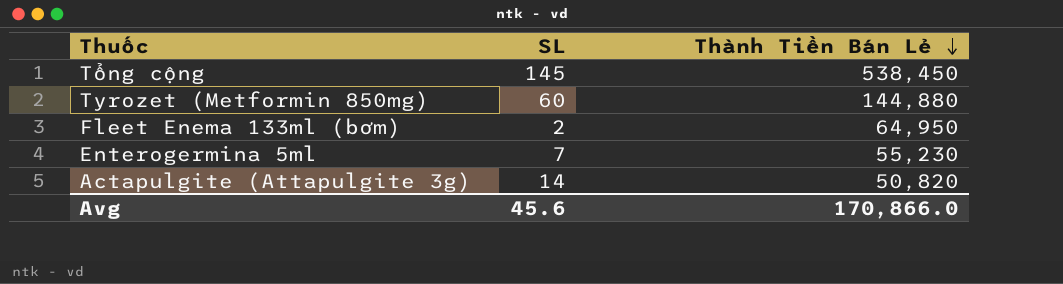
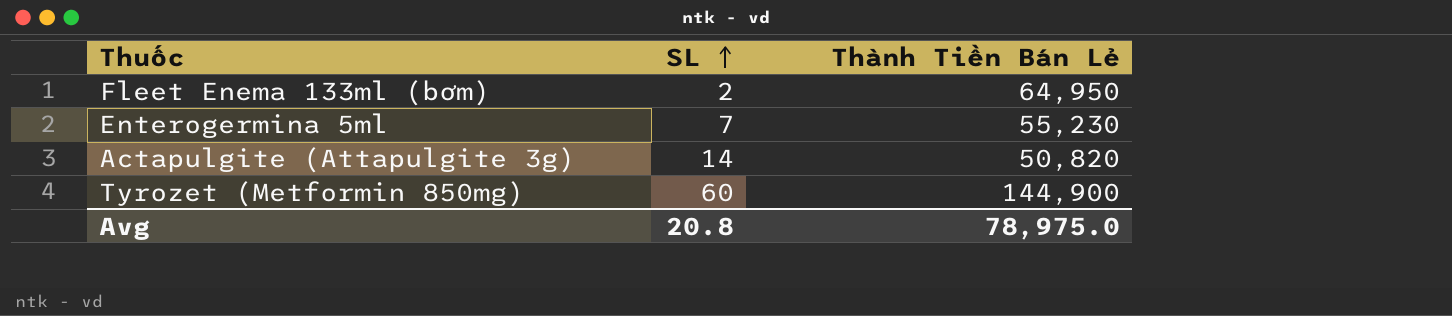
row order: Thành Tiền Bán Lẻ descending -> SL ascending
row Tổng cộng: 145 | 538,450 -> none
Tyrozet (Metformin 850mg) | Thành Tiền Bán Lẻ: 144,880 -> 144,900
Avg | SL: 45.6 -> 20.8
Avg | Thành Tiền Bán Lẻ: 170,866.0 -> 78,975.0

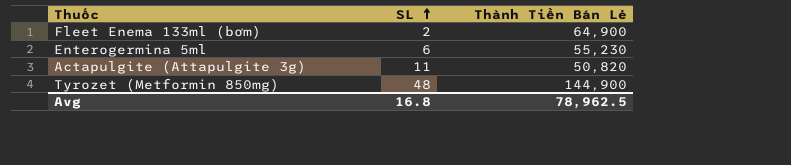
Fleet Enema 133ml (bơm) | Thành Tiền Bán Lẻ: 64,950 -> 64,900
Enterogermina 5ml | SL: 7 -> 6
Actapulgite (Attapulgite 3g) | SL: 14 -> 11
Tyrozet (Metformin 850mg) | SL: 60 -> 48
Avg | SL: 20.8 -> 16.8
Avg | Thành Tiền Bán Lẻ: 78,975.0 -> 78,962.5

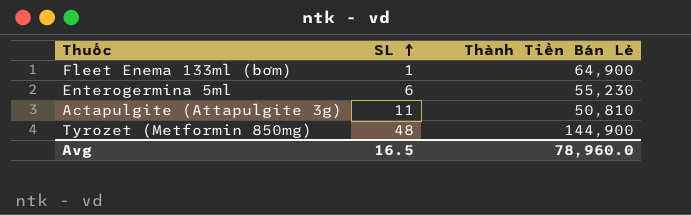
Fleet Enema 133ml (bơm) | SL: 2 -> 1
Actapulgite (Attapulgite 3g) | Thành Tiền Bán Lẻ: 50,820 -> 50,810
Avg | SL: 16.8 -> 16.5
Avg | Thành Tiền Bán Lẻ: 78,962.5 -> 78,960.0

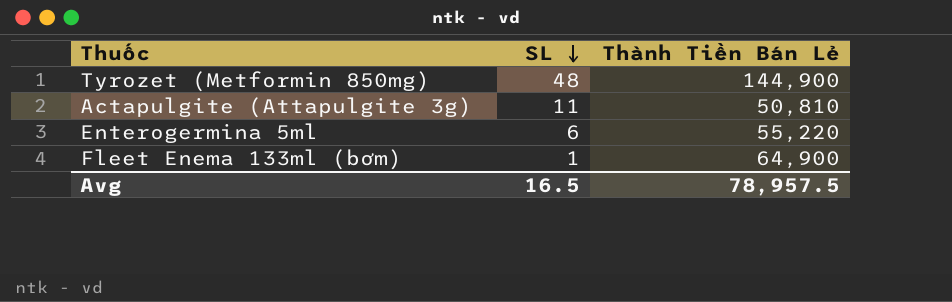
row order: SL ascending -> SL descending
Enterogermina 5ml | Thành Tiền Bán Lẻ: 55,230 -> 55,220
Avg | Thành Tiền Bán Lẻ: 78,960.0 -> 78,957.5

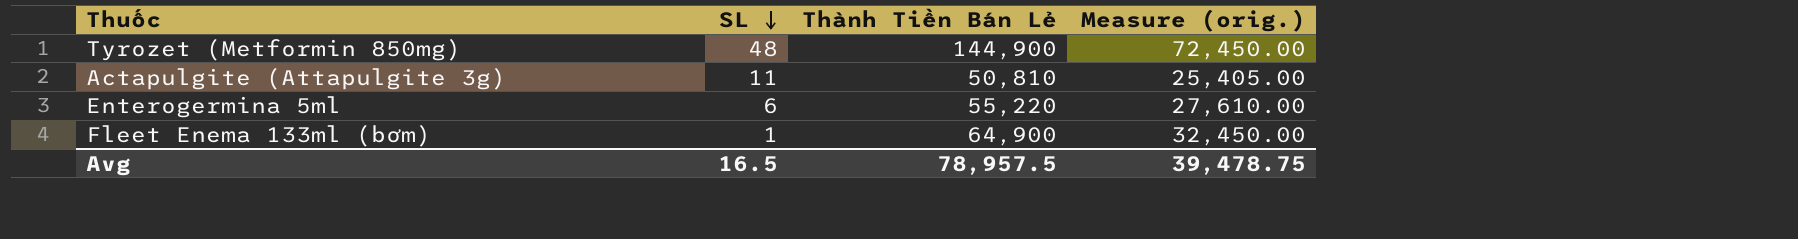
column Measure (orig.) | formula: none -> [Thành Tiền Bán Lẻ] * 0.5

